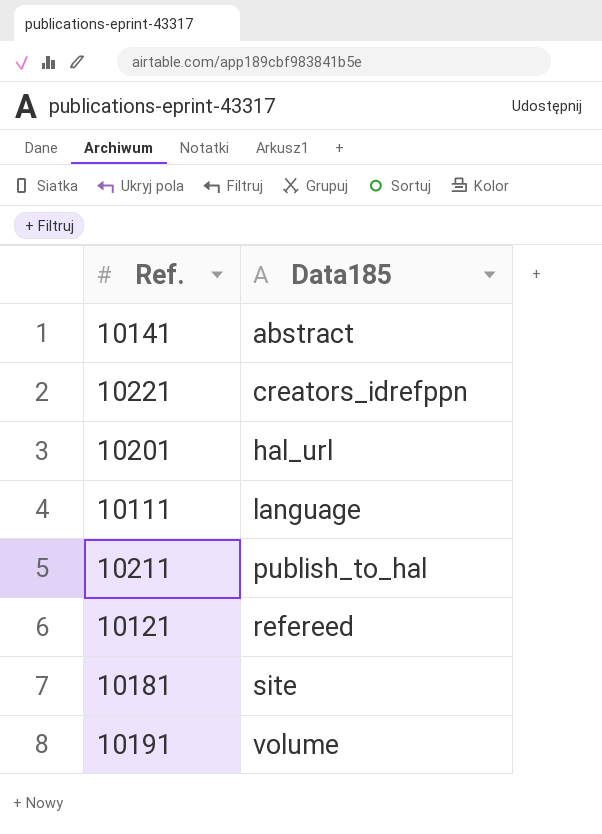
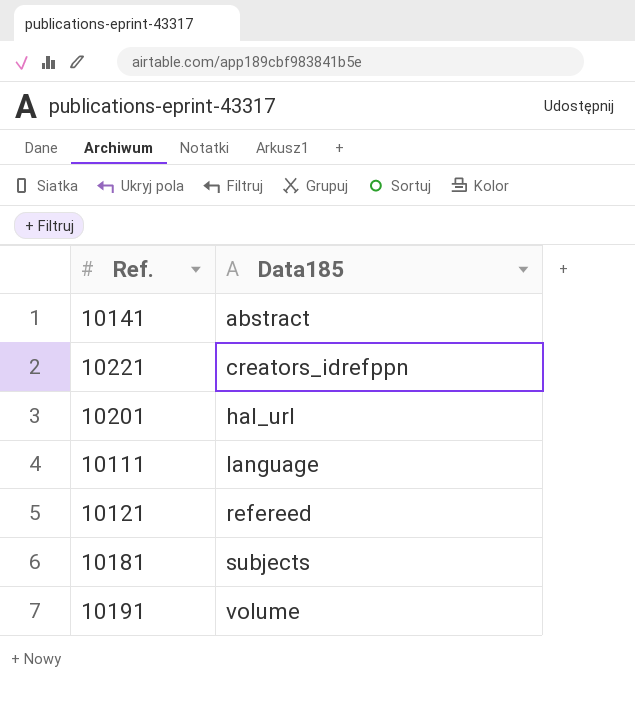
row 10211: publish_to_hal -> none
10181 | Data185: site -> subjects

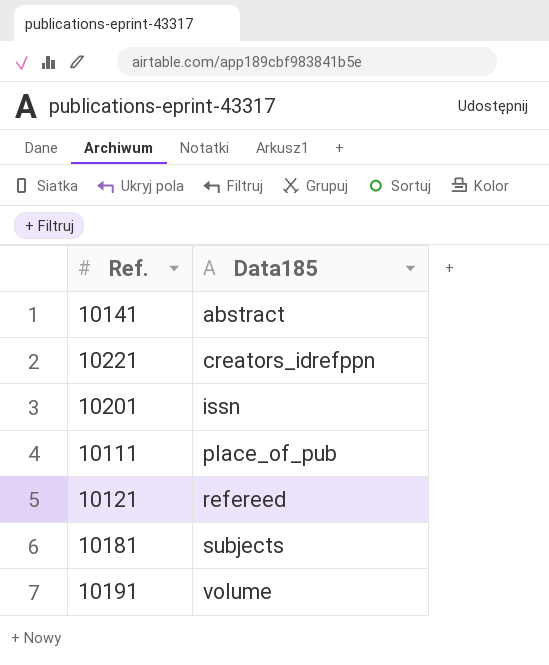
10201 | Data185: hal_url -> issn
10111 | Data185: language -> place_of_pub

